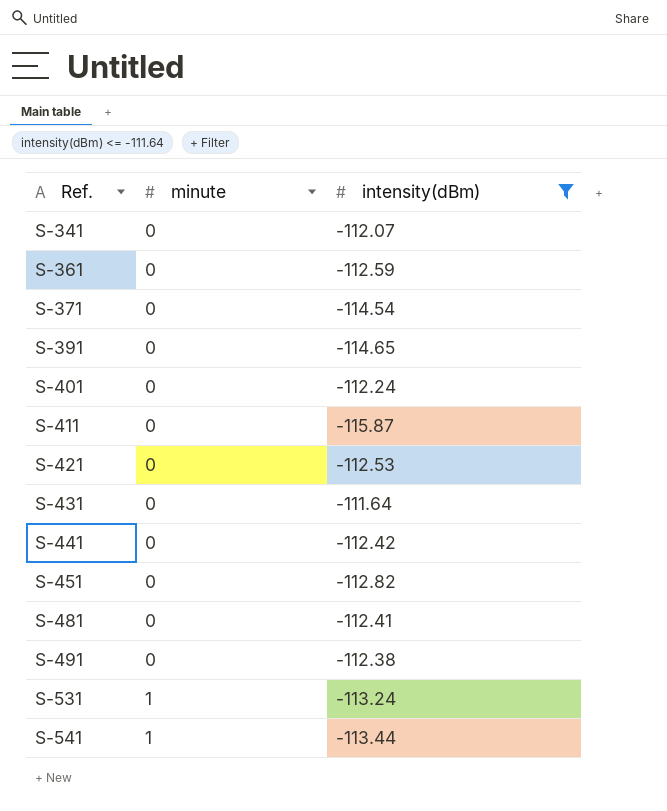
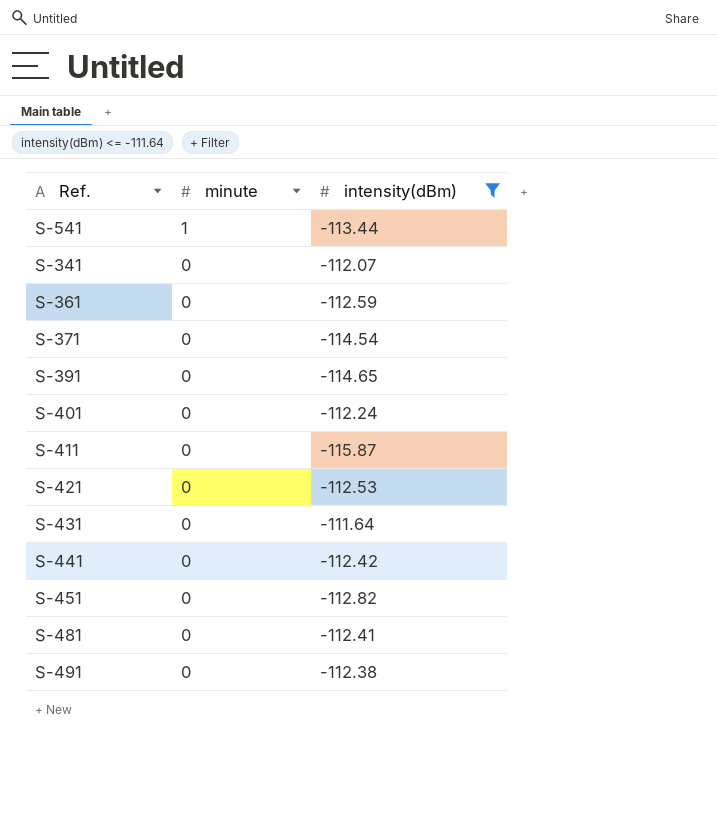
row order: Ref. ascending -> minute descending
row S-531: 1 | -113.24 -> none

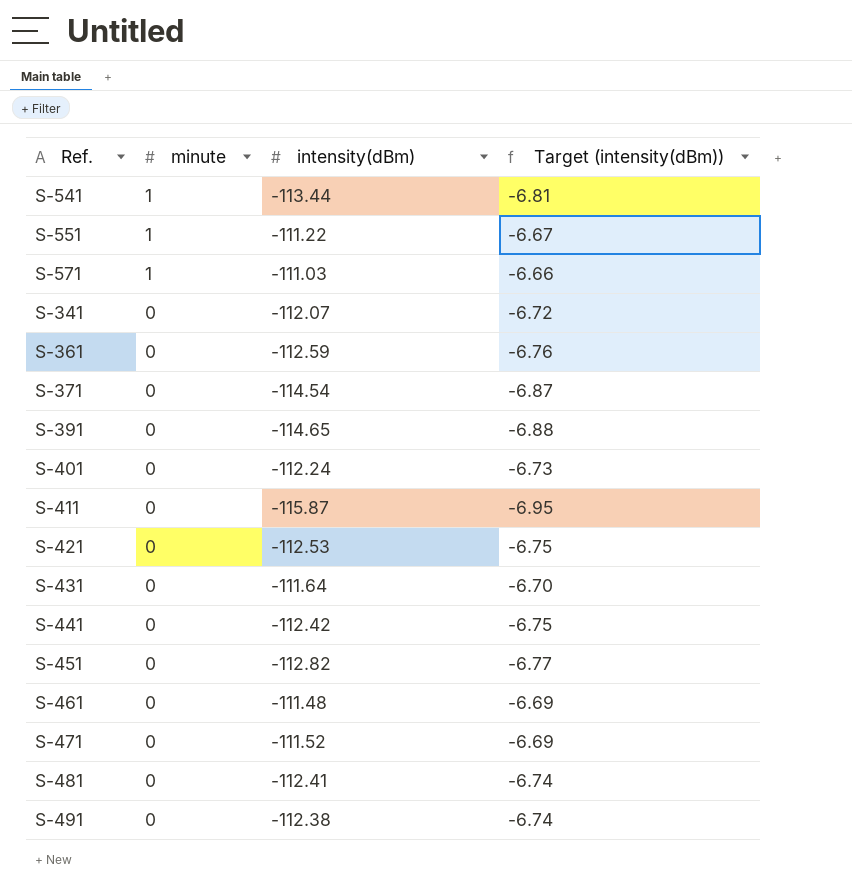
filter: intensity(dBm) <= -111.64 -> none
column Target (intensity(dBm)) | formula: none -> [intensity(dBm)] * 0.06

